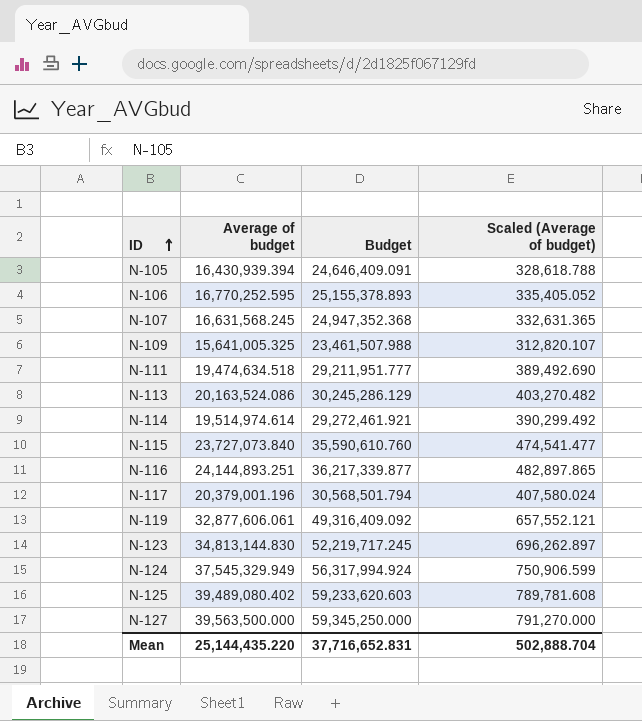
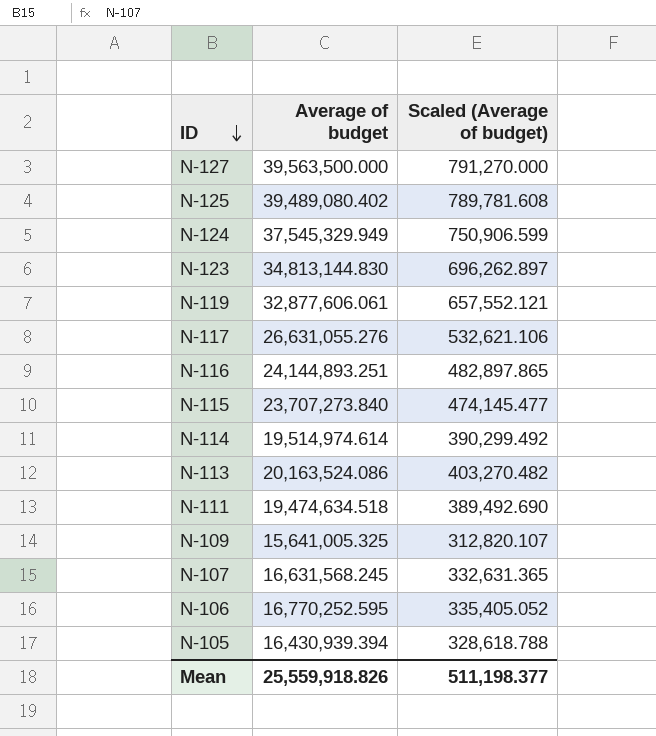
row order: ID ascending -> ID descending
column Budget | formula: [Average of budget] * 1.5 -> none
N-117 | Average of budget: 20,379,001.196 -> 26,631,055.276
N-117 | Scaled (Average of budget): 407,580.024 -> 532,621.106
N-115 | Average of budget: 23,727,073.840 -> 23,707,273.840
N-115 | Scaled (Average of budget): 474,541.477 -> 474,145.477
Mean | Average of budget: 25,144,435.220 -> 25,559,918.826
Mean | Scaled (Average of budget): 502,888.704 -> 511,198.377

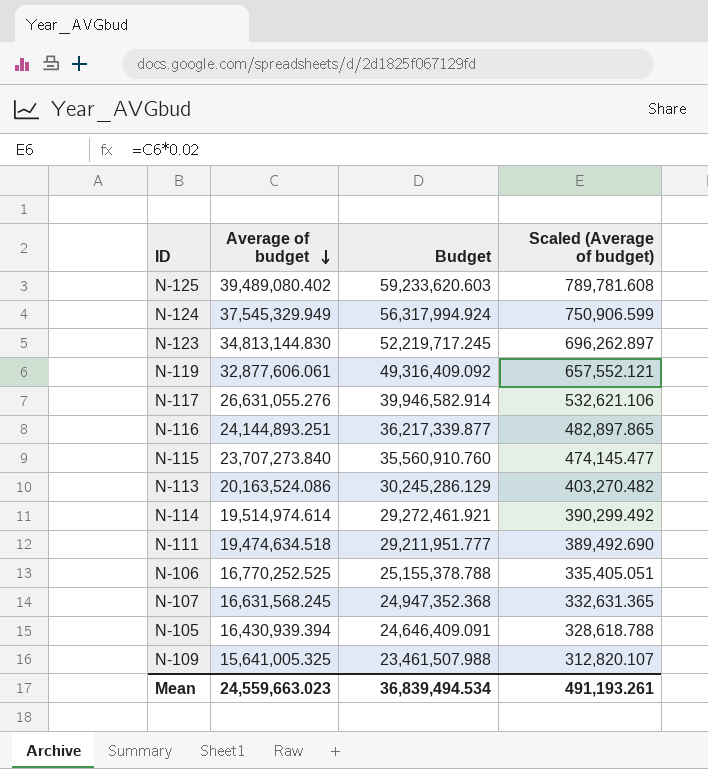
row order: ID descending -> Average of budget descending
column Budget | formula: none -> [Average of budget] * 1.5
row N-127: 39,563,500.000 | 791,270.000 -> none
N-106 | Average of budget: 16,770,252.595 -> 16,770,252.525
N-106 | Scaled (Average of budget): 335,405.052 -> 335,405.051
Mean | Average of budget: 25,559,918.826 -> 24,559,663.023
Mean | Scaled (Average of budget): 511,198.377 -> 491,193.261

